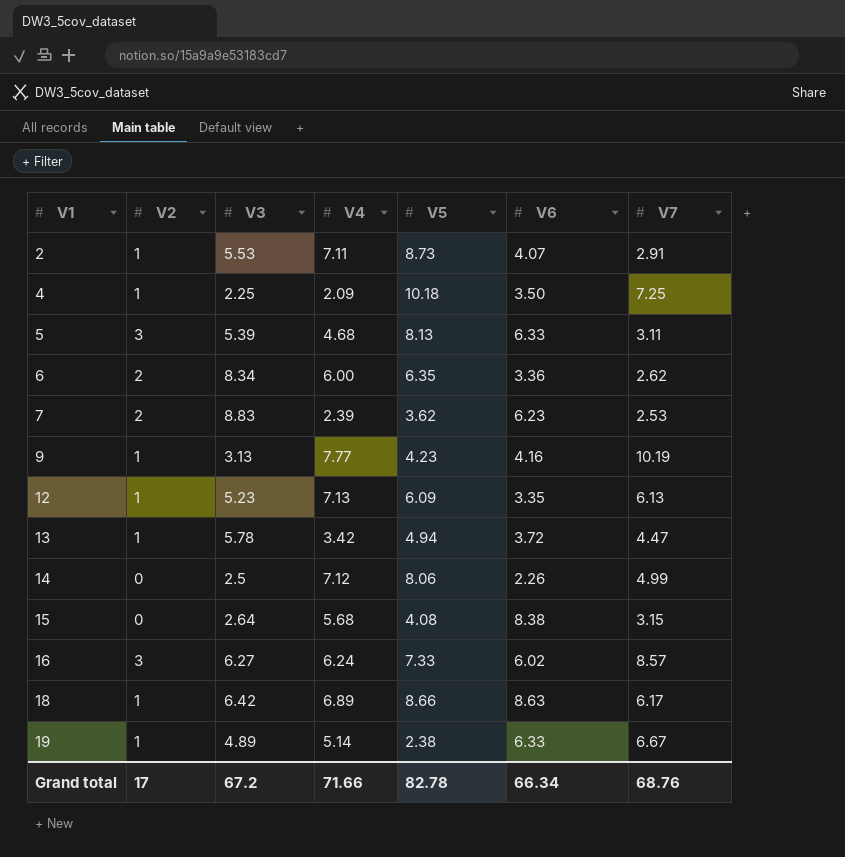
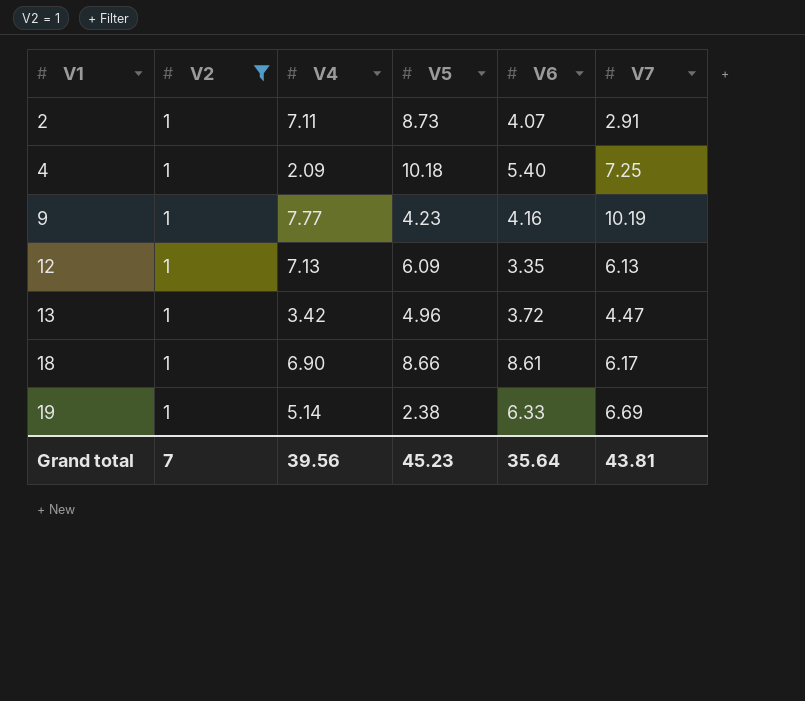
filter: none -> V2 = 1
column V3 | position: 3 -> none
4 | V6: 3.50 -> 5.40
13 | V5: 4.94 -> 4.96
18 | V4: 6.89 -> 6.90
18 | V6: 8.63 -> 8.61
19 | V7: 6.67 -> 6.69
Grand total | V2: 17 -> 7
Grand total | V4: 71.66 -> 39.56
Grand total | V5: 82.78 -> 45.23
Grand total | V6: 66.34 -> 35.64
Grand total | V7: 68.76 -> 43.81

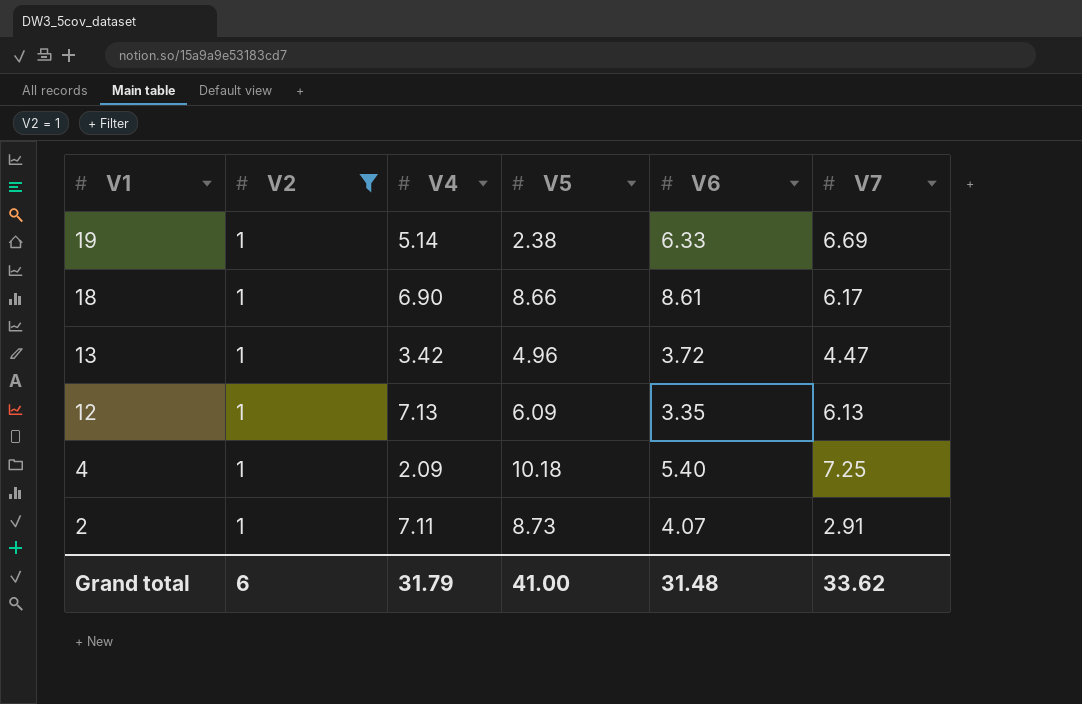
row order: V1 ascending -> V1 descending
row 9: 1 | 7.77 | 4.23 | 4.16 | 10.19 -> none
Grand total | V2: 7 -> 6
Grand total | V4: 39.56 -> 31.79
Grand total | V5: 45.23 -> 41.00
Grand total | V6: 35.64 -> 31.48
Grand total | V7: 43.81 -> 33.62

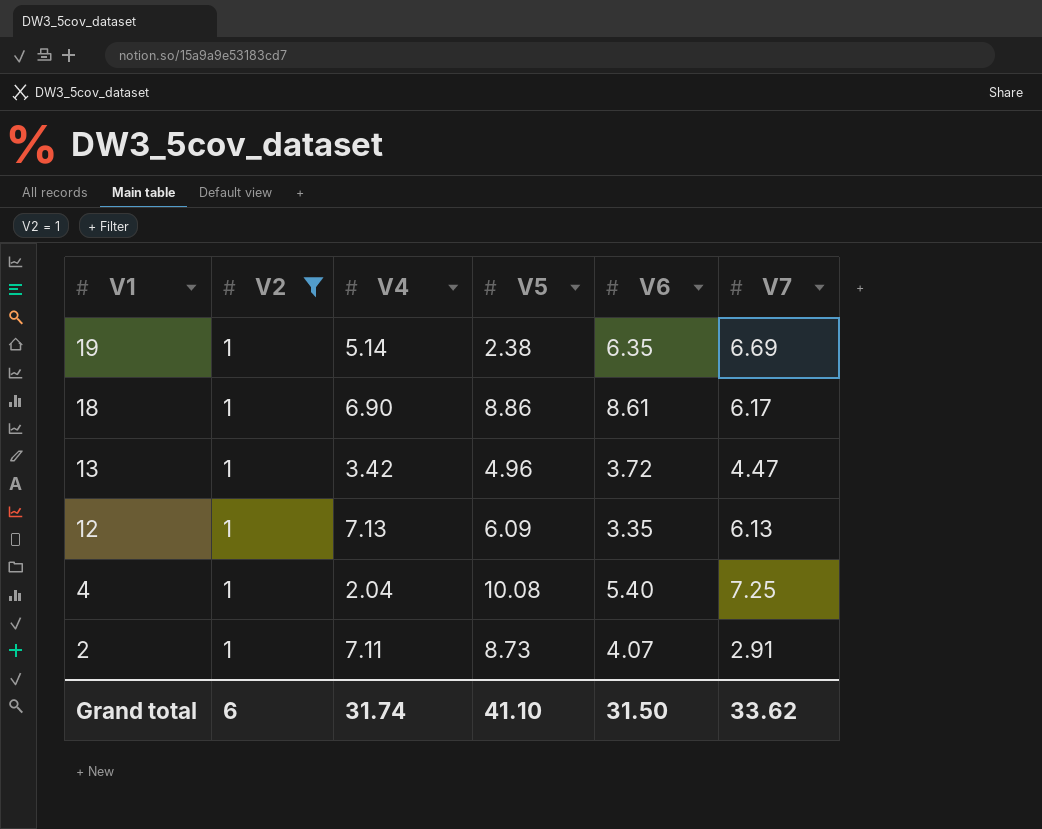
19 | V6: 6.33 -> 6.35
18 | V5: 8.66 -> 8.86
4 | V4: 2.09 -> 2.04
4 | V5: 10.18 -> 10.08
Grand total | V4: 31.79 -> 31.74
Grand total | V5: 41.00 -> 41.10
Grand total | V6: 31.48 -> 31.50

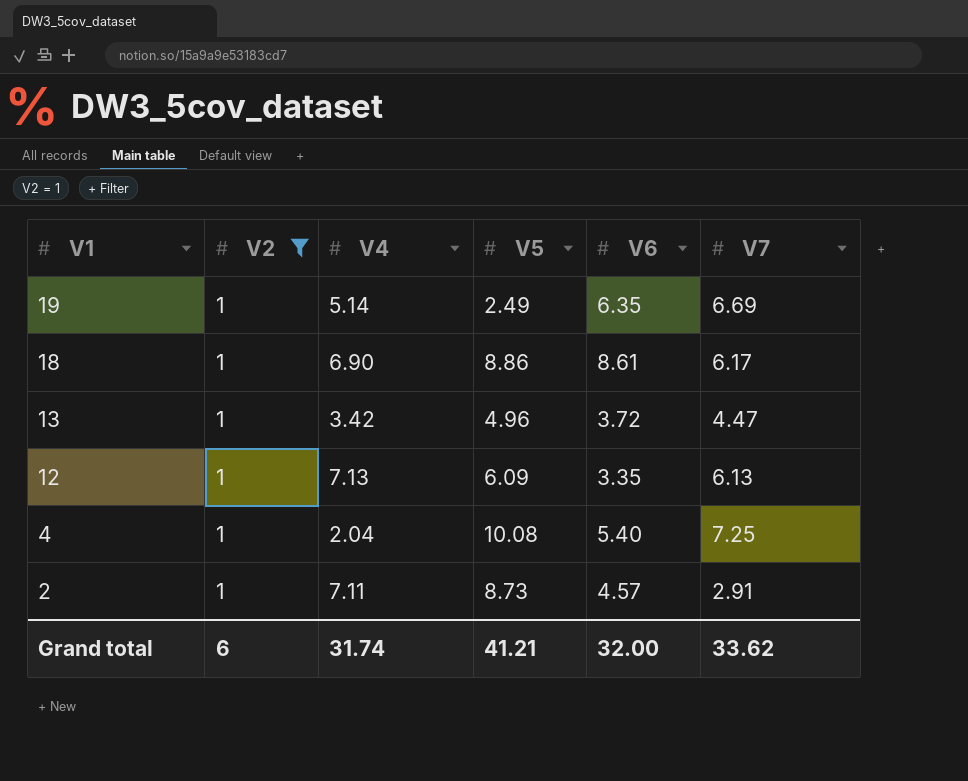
19 | V5: 2.38 -> 2.49
2 | V6: 4.07 -> 4.57
Grand total | V5: 41.10 -> 41.21
Grand total | V6: 31.50 -> 32.00

